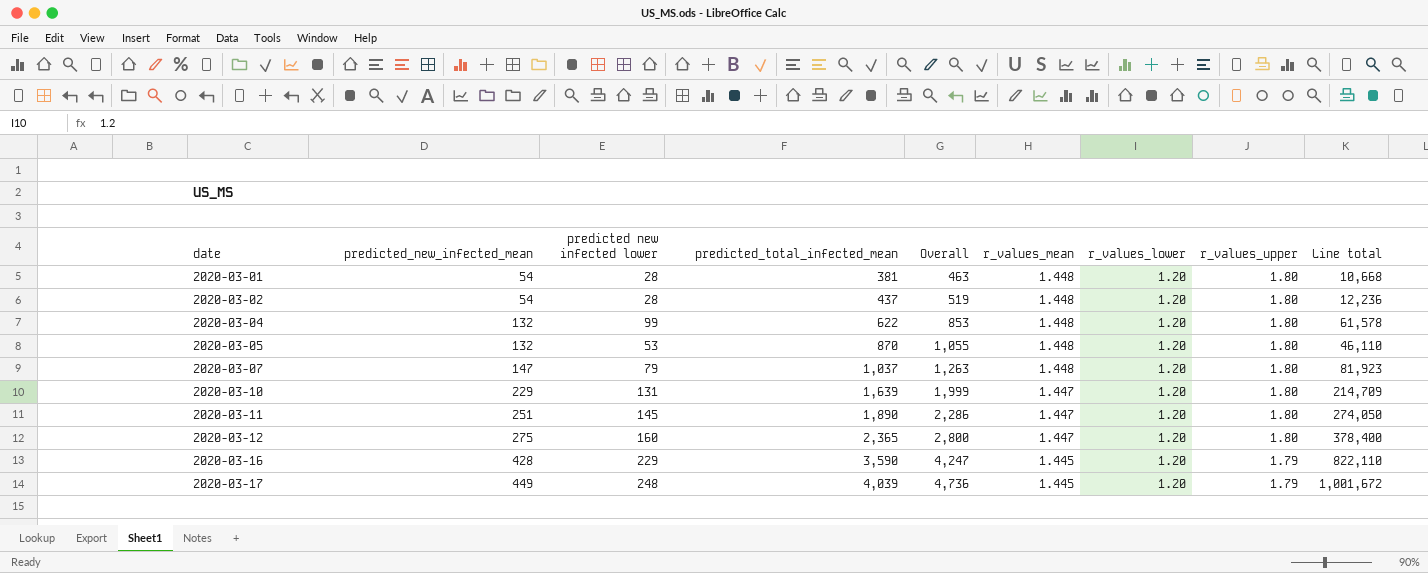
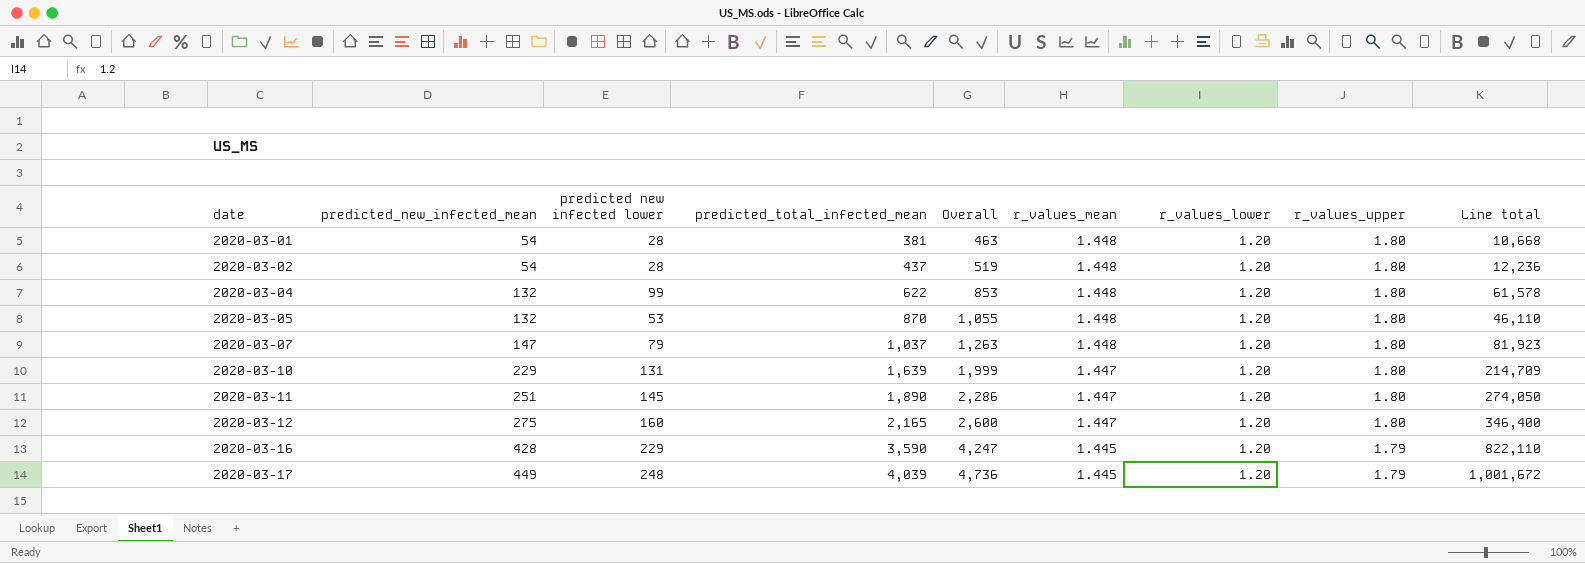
2020-03-12 | predicted_total_infected_mean: 2,365 -> 2,165
2020-03-12 | Overall: 2,800 -> 2,600
2020-03-12 | Line total: 378,400 -> 346,400

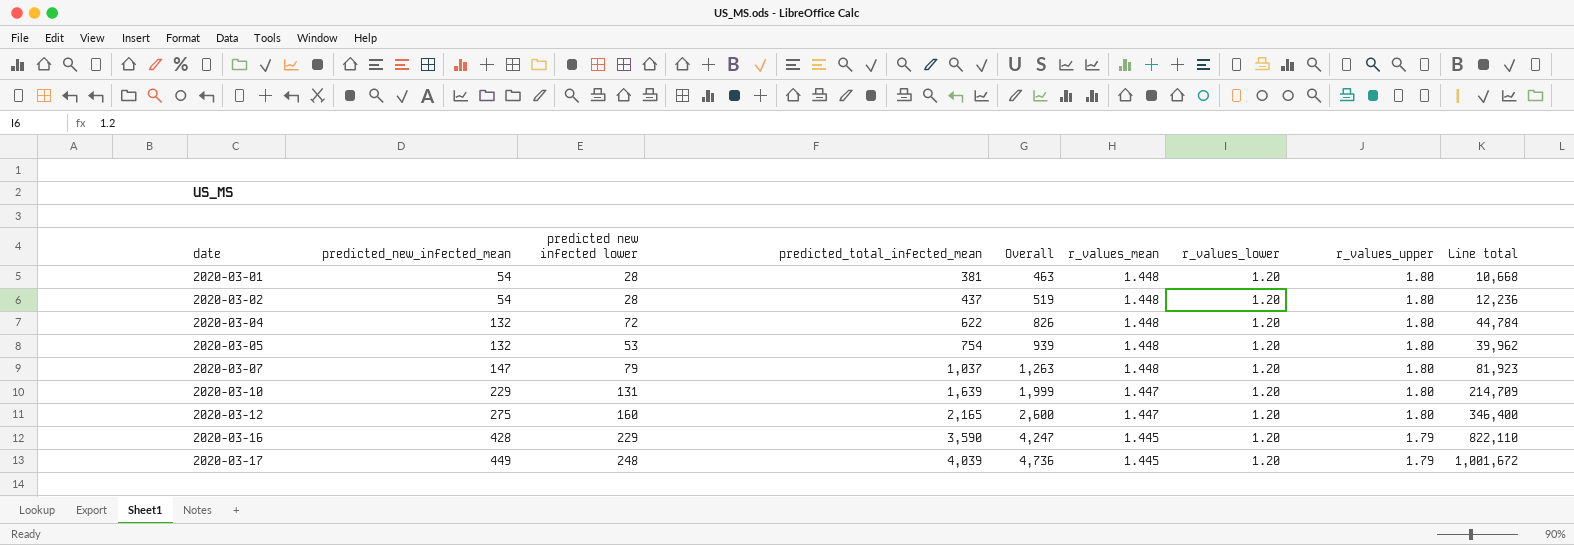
row 2020-03-11: 251 | 145 | 1,890 | 2,286 | 1.447 | 1.20 | 1.80 | 274,050 -> none
2020-03-04 | predicted new infected lower: 99 -> 72
2020-03-04 | Overall: 853 -> 826
2020-03-04 | Line total: 61,578 -> 44,784
2020-03-05 | predicted_total_infected_mean: 870 -> 754
2020-03-05 | Overall: 1,055 -> 939
2020-03-05 | Line total: 46,110 -> 39,962

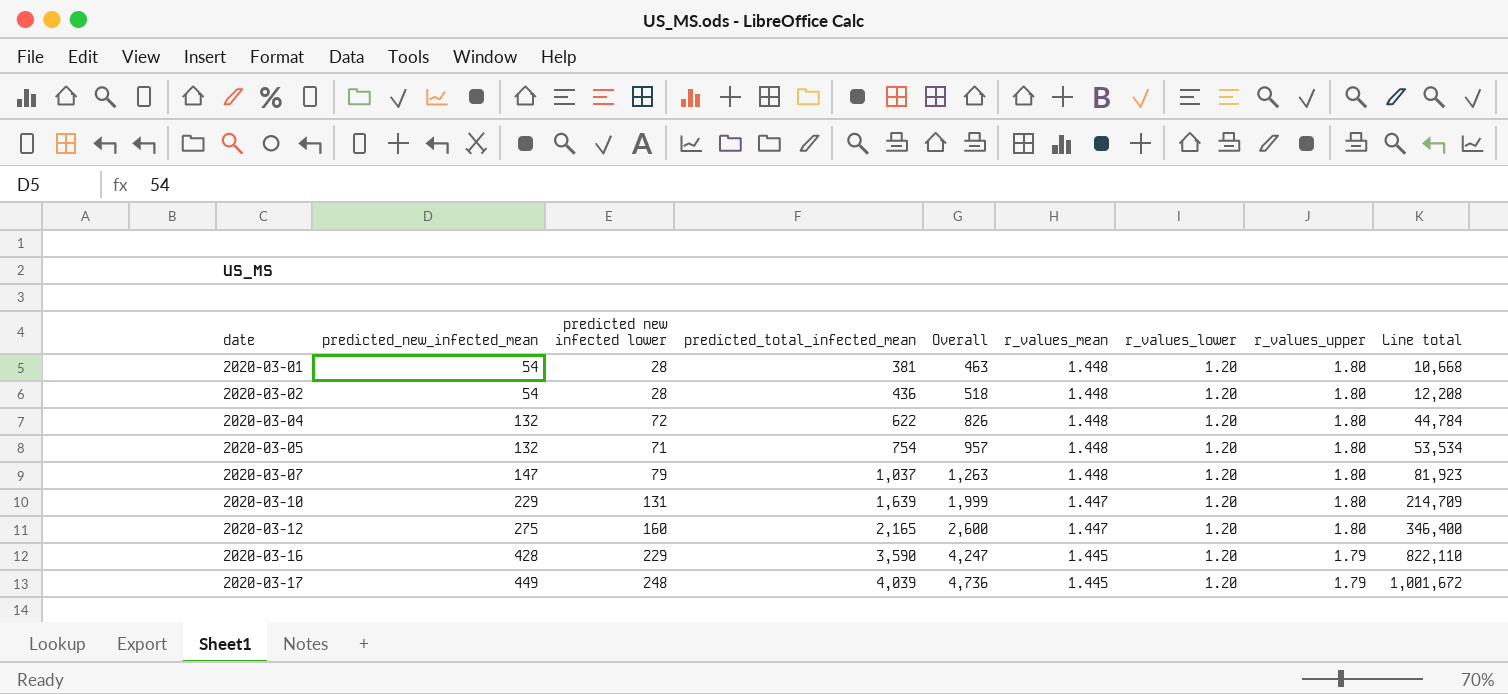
2020-03-02 | predicted_total_infected_mean: 437 -> 436
2020-03-02 | Overall: 519 -> 518
2020-03-02 | Line total: 12,236 -> 12,208
2020-03-05 | predicted new infected lower: 53 -> 71
2020-03-05 | Overall: 939 -> 957
2020-03-05 | Line total: 39,962 -> 53,534

